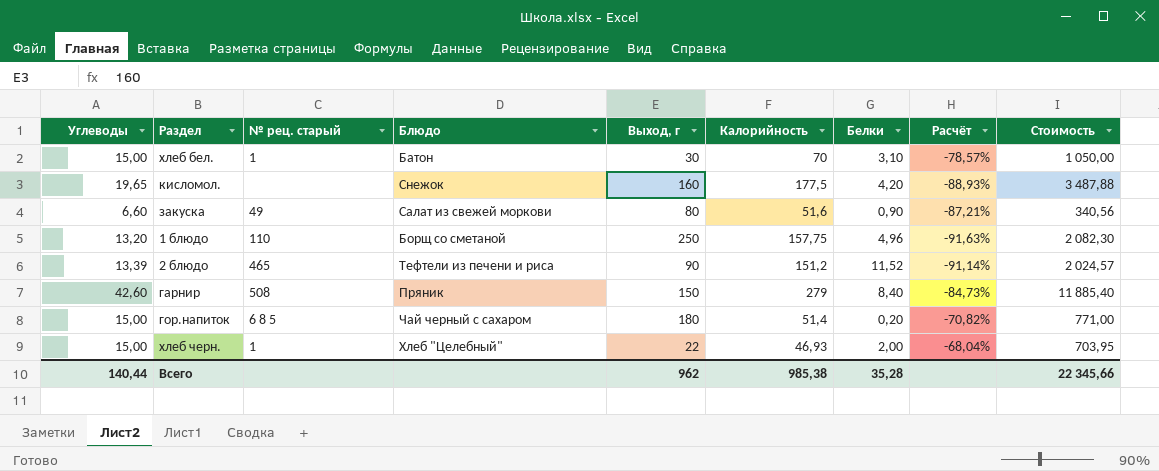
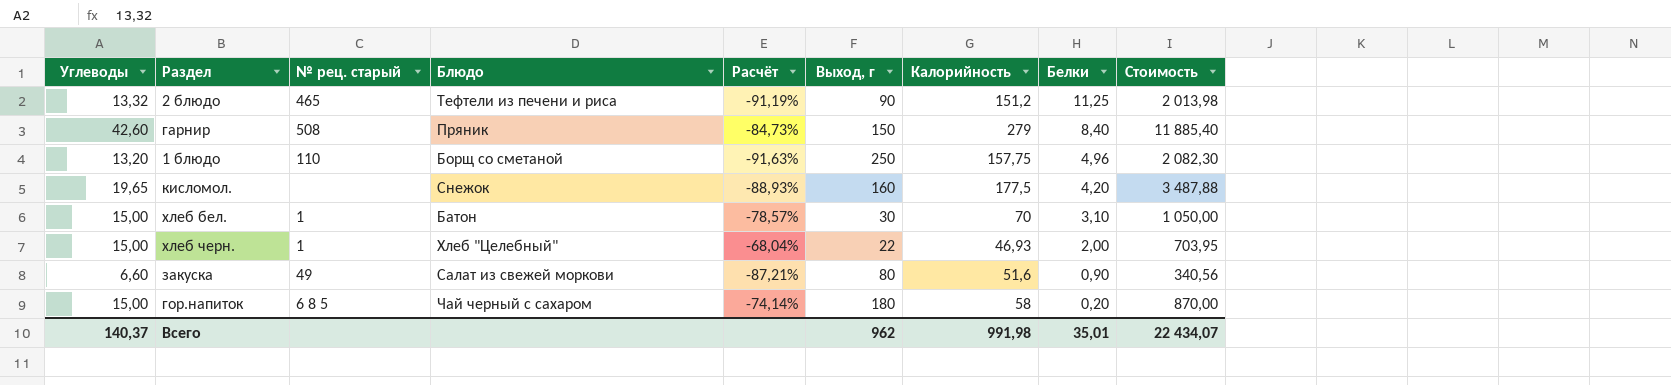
row order: none -> Белки descending
column Расчёт | position: 8 -> 5
2 блюдо | Углеводы: 13,39 -> 13,32
2 блюдо | Расчёт: -91,14% -> -91,19%
2 блюдо | Белки: 11,52 -> 11,25
2 блюдо | Стоимость: 2 024,57 -> 2 013,98
гор.напиток | Расчёт: -70,82% -> -74,14%
гор.напиток | Калорийность: 51,4 -> 58
гор.напиток | Стоимость: 771,00 -> 870,00
Всего | Углеводы: 140,44 -> 140,37
Всего | Калорийность: 985,38 -> 991,98
Всего | Белки: 35,28 -> 35,01
Всего | Стоимость: 22 345,66 -> 22 434,07

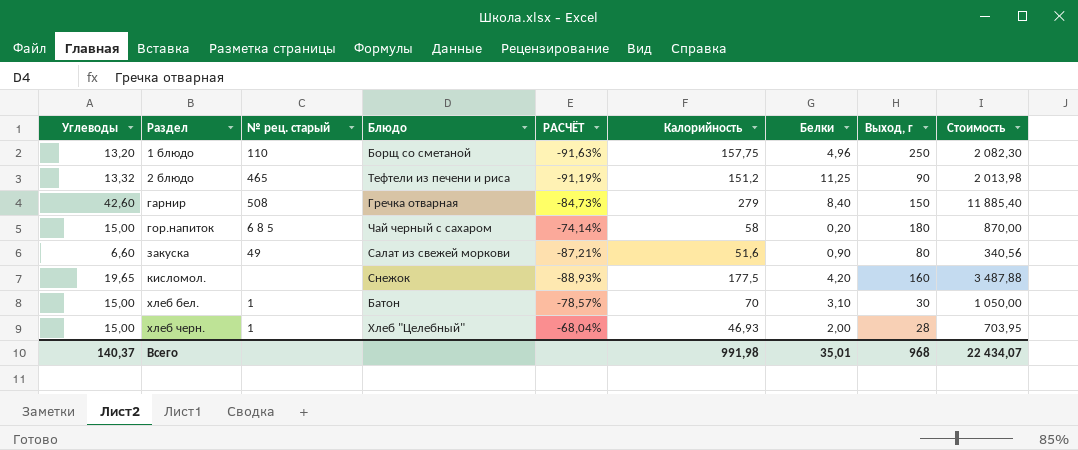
row order: Белки descending -> Раздел ascending
column name: Расчёт -> РАСЧЁТ
column Выход, г | position: 6 -> 8
гарнир | Блюдо: Пряник -> Гречка отварная
хлеб черн. | Выход, г: 22 -> 28
Всего | Выход, г: 962 -> 968

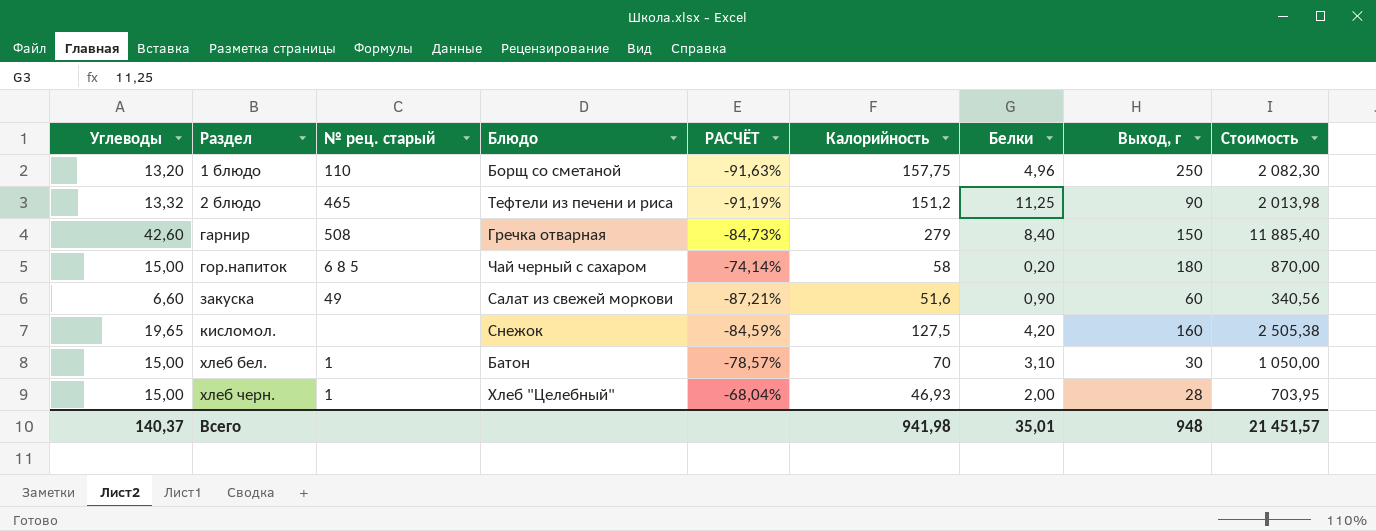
закуска | Выход, г: 80 -> 60
кисломол. | РАСЧЁТ: -88,93% -> -84,59%
кисломол. | Калорийность: 177,5 -> 127,5
кисломол. | Стоимость: 3 487,88 -> 2 505,38
Всего | Калорийность: 991,98 -> 941,98
Всего | Выход, г: 968 -> 948
Всего | Стоимость: 22 434,07 -> 21 451,57

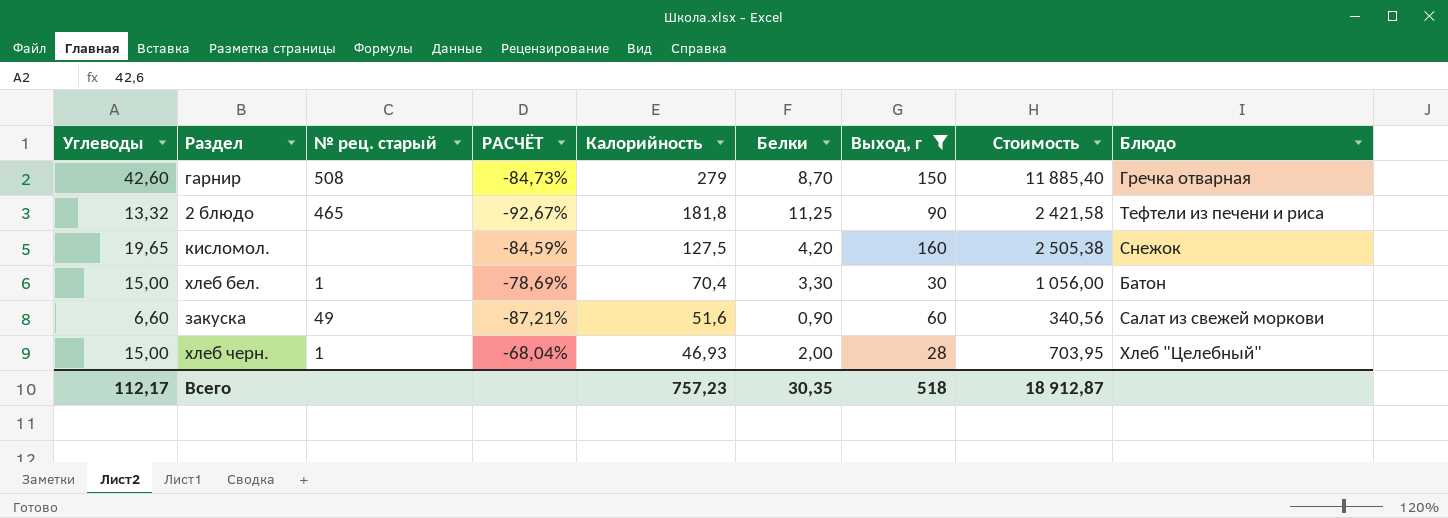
filter: none -> Выход, г <= 160
row order: Раздел ascending -> Калорийность descending
column Блюдо | position: 4 -> 9
гарнир | Белки: 8,40 -> 8,70
2 блюдо | РАСЧЁТ: -91,19% -> -92,67%
2 блюдо | Калорийность: 151,2 -> 181,8
2 блюдо | Стоимость: 2 013,98 -> 2 421,58
хлеб бел. | РАСЧЁТ: -78,57% -> -78,69%
хлеб бел. | Калорийность: 70 -> 70,4
хлеб бел. | Белки: 3,10 -> 3,30
хлеб бел. | Стоимость: 1 050,00 -> 1 056,00
Всего | Углеводы: 140,37 -> 112,17
Всего | Калорийность: 941,98 -> 757,23
Всего | Белки: 35,01 -> 30,35
Всего | Выход, г: 948 -> 518
Всего | Стоимость: 21 451,57 -> 18 912,87

